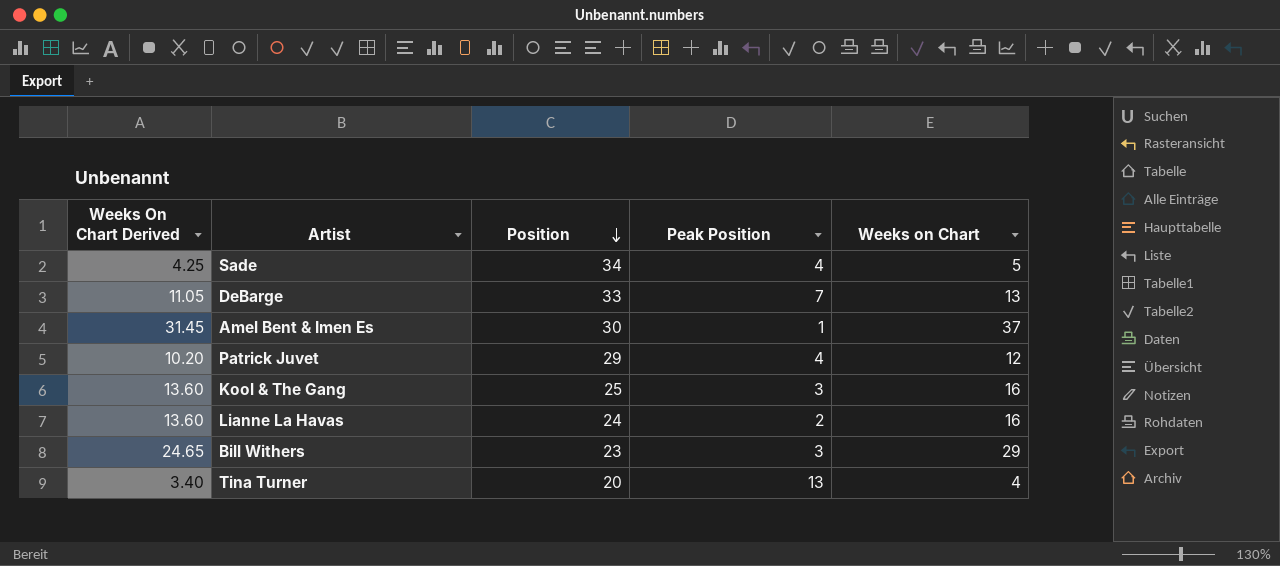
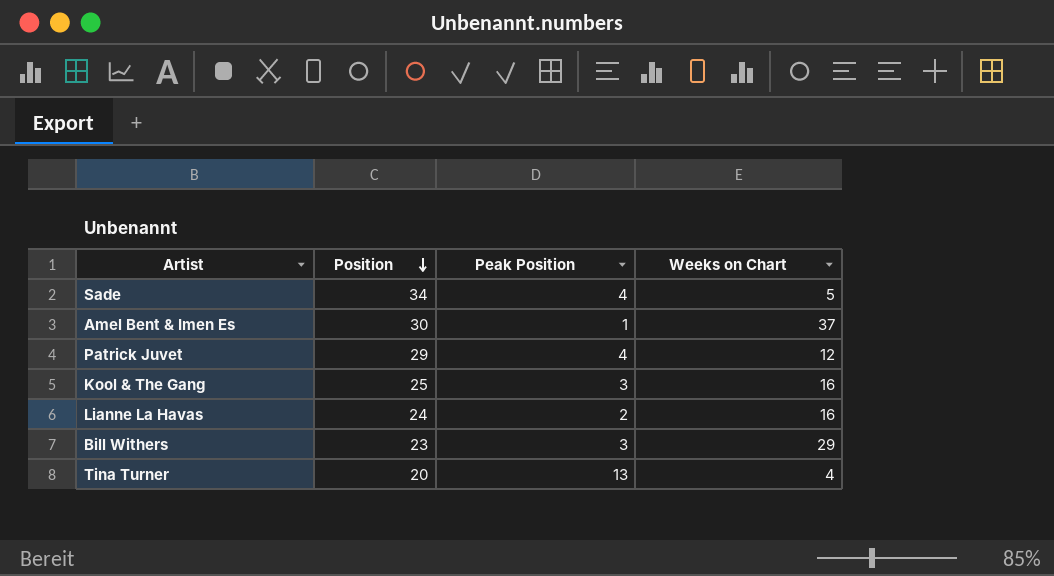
column Weeks On Chart Derived | formula: [Weeks on Chart] * 0.85 -> none
row DeBarge: 11.05 | 33 | 7 | 13 -> none

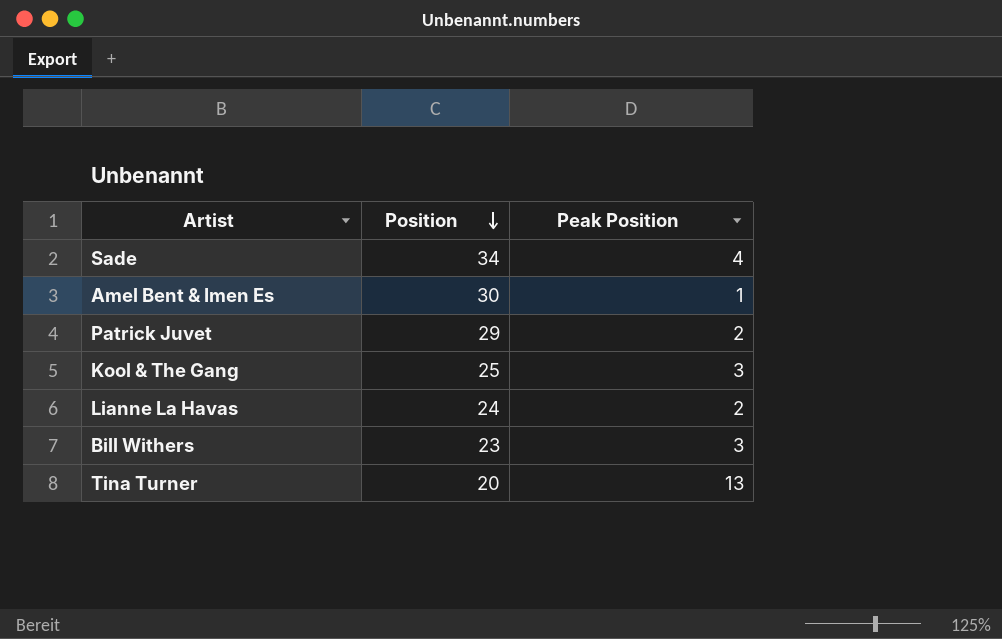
column Weeks on Chart | position: 4 -> none
Patrick Juvet | Peak Position: 4 -> 2

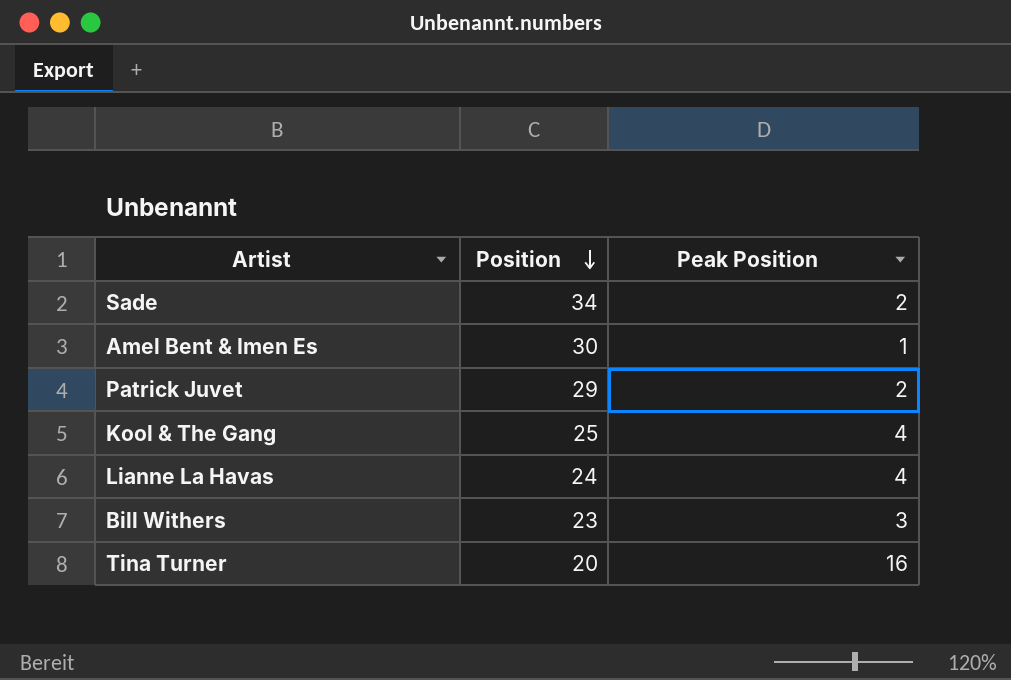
Sade | Peak Position: 4 -> 2
Kool & The Gang | Peak Position: 3 -> 4
Lianne La Havas | Peak Position: 2 -> 4
Tina Turner | Peak Position: 13 -> 16

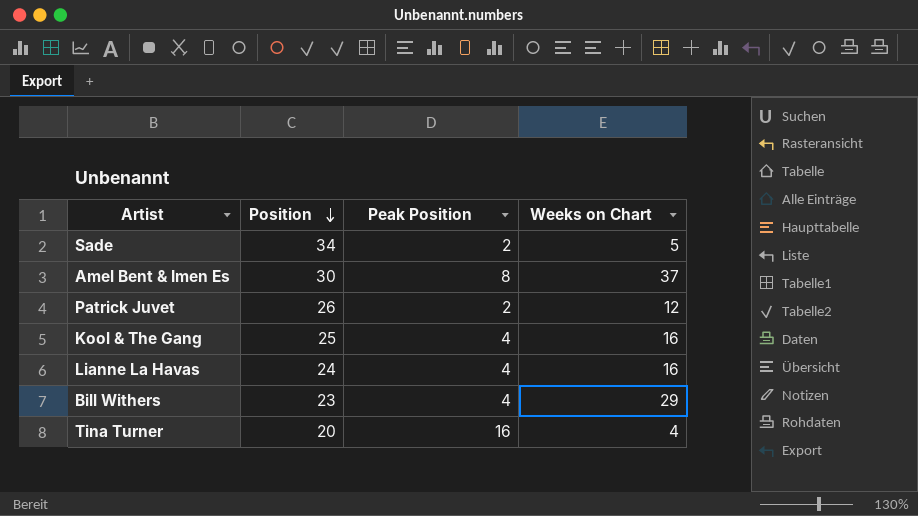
column Weeks on Chart | position: none -> 4
Amel Bent & Imen Es | Peak Position: 1 -> 8
Patrick Juvet | Position: 29 -> 26
Bill Withers | Peak Position: 3 -> 4

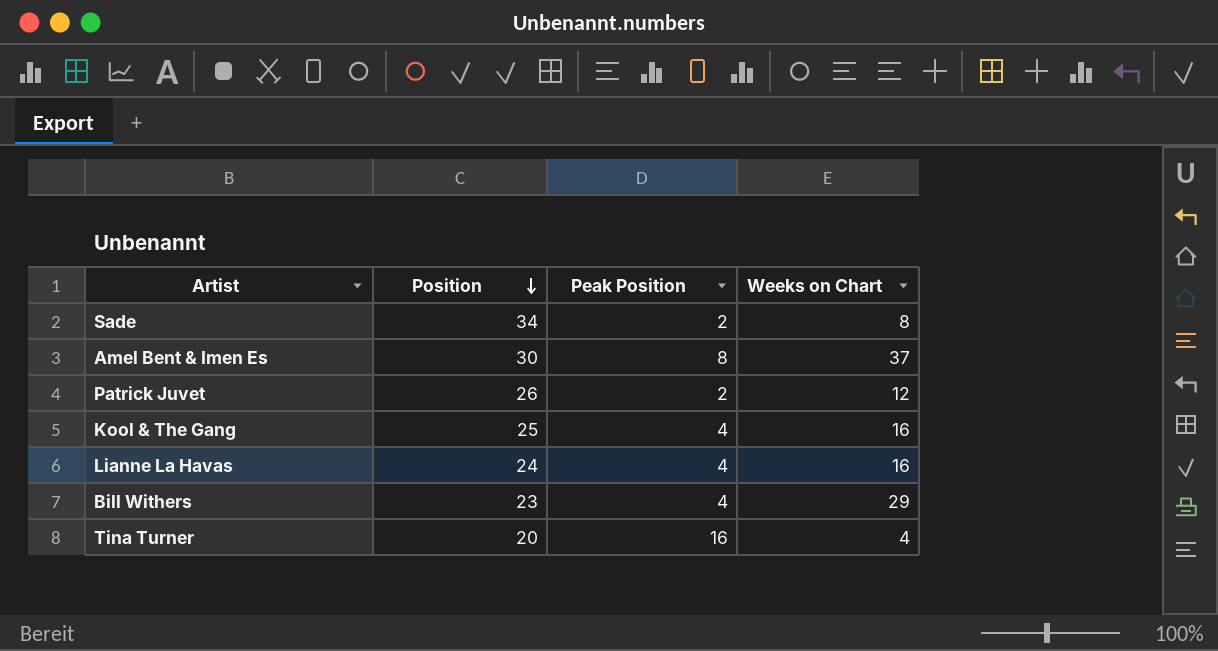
Sade | Weeks on Chart: 5 -> 8

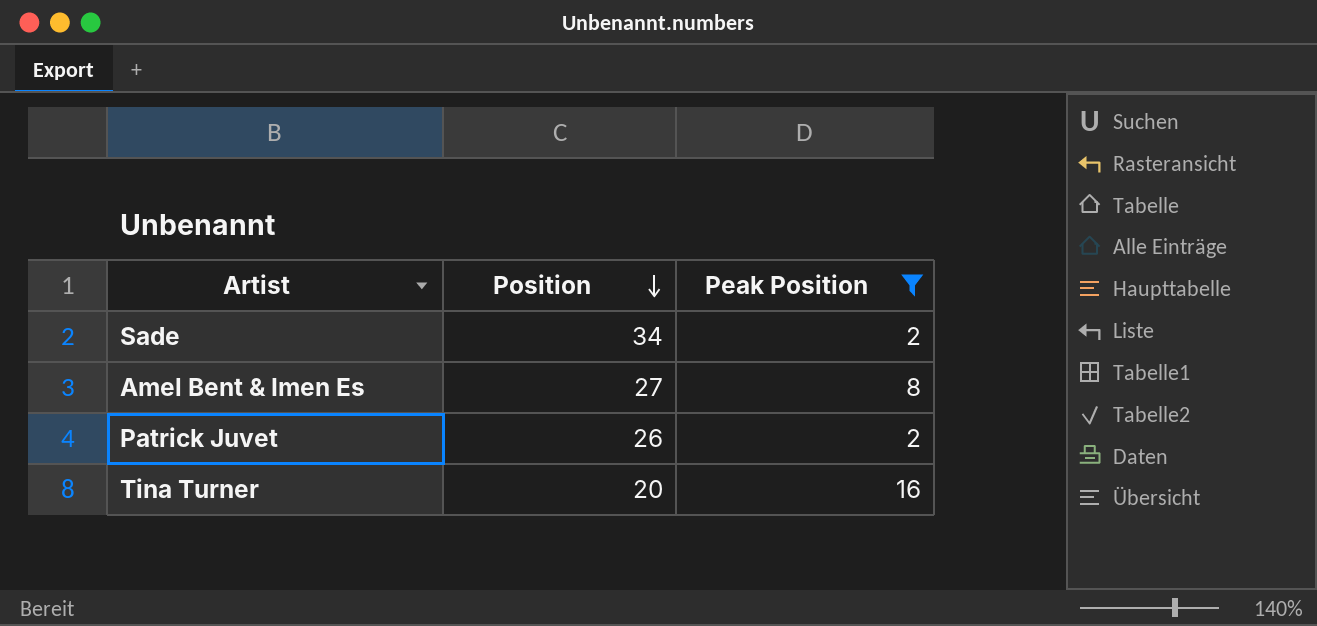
filter: none -> Peak Position != 4
column Weeks on Chart | position: 4 -> none
Amel Bent & Imen Es | Position: 30 -> 27

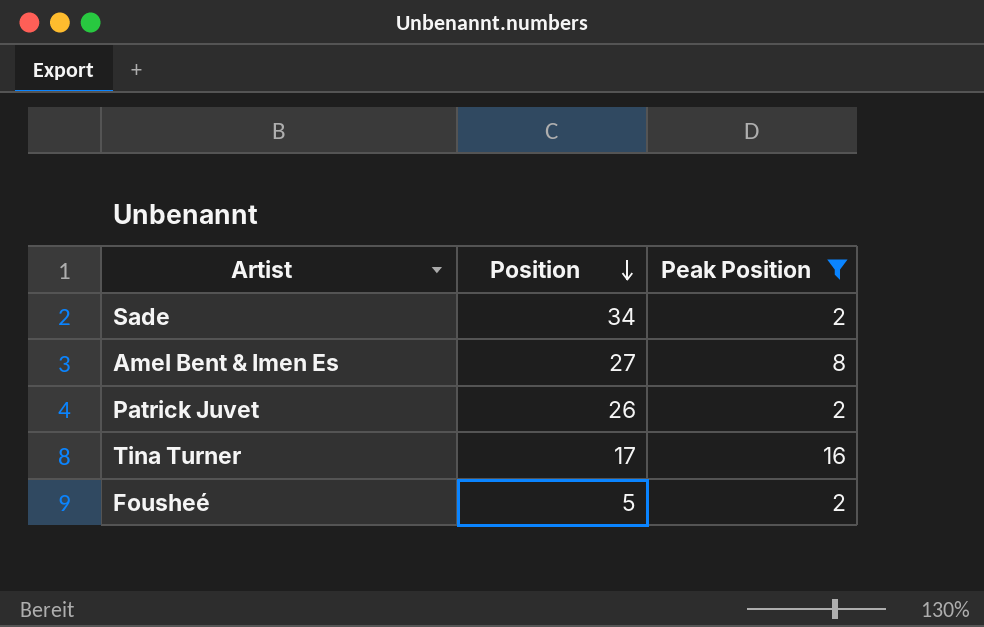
Tina Turner | Position: 20 -> 17
row Fousheé: none -> 5 | 2

